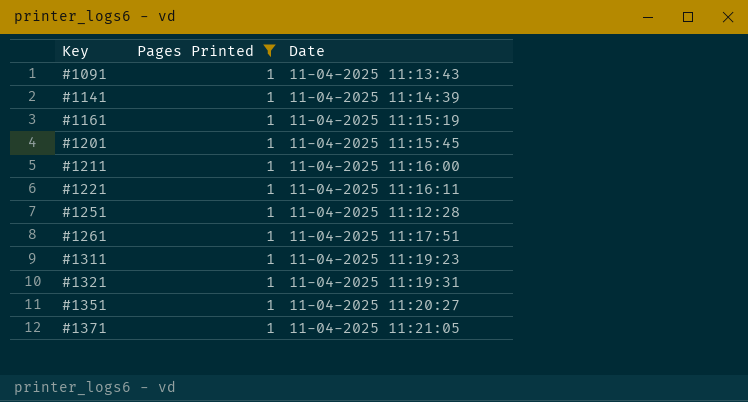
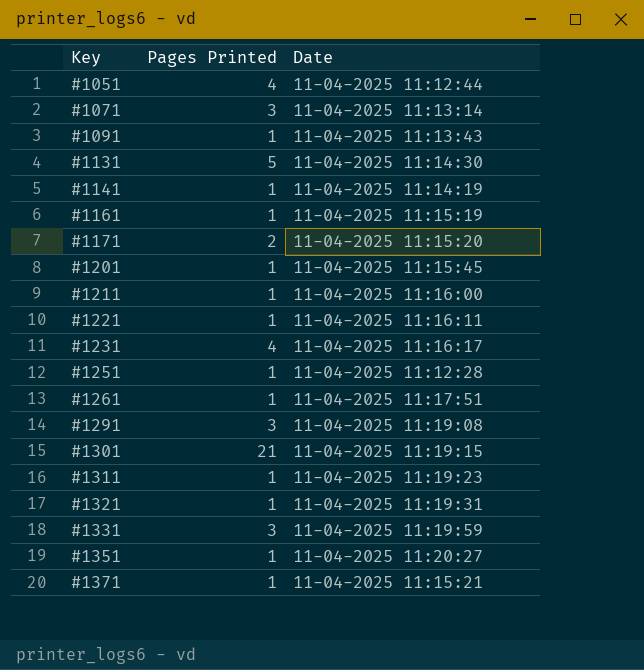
filter: Pages Printed = 1 -> none
#1141 | Date: 11-04-2025 11:14:39 -> 11-04-2025 11:14:19
#1371 | Date: 11-04-2025 11:21:05 -> 11-04-2025 11:15:21

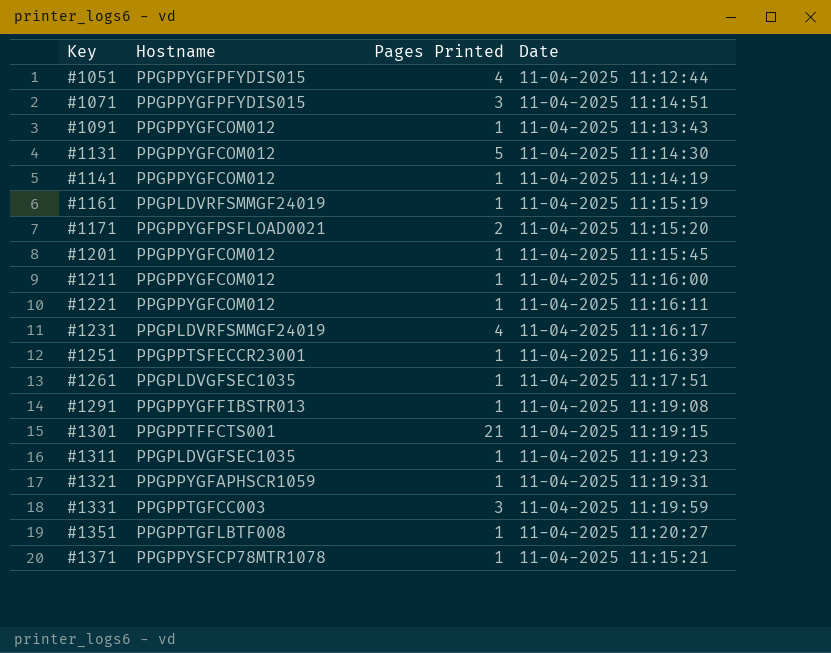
column Hostname | position: none -> 2
#1071 | Date: 11-04-2025 11:13:14 -> 11-04-2025 11:14:51
#1251 | Date: 11-04-2025 11:12:28 -> 11-04-2025 11:16:39
#1291 | Pages Printed: 3 -> 1

